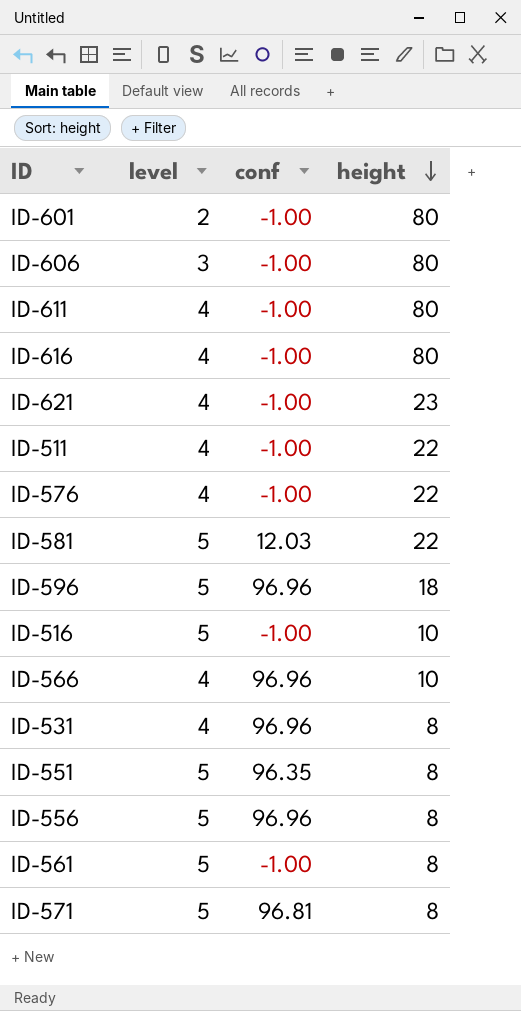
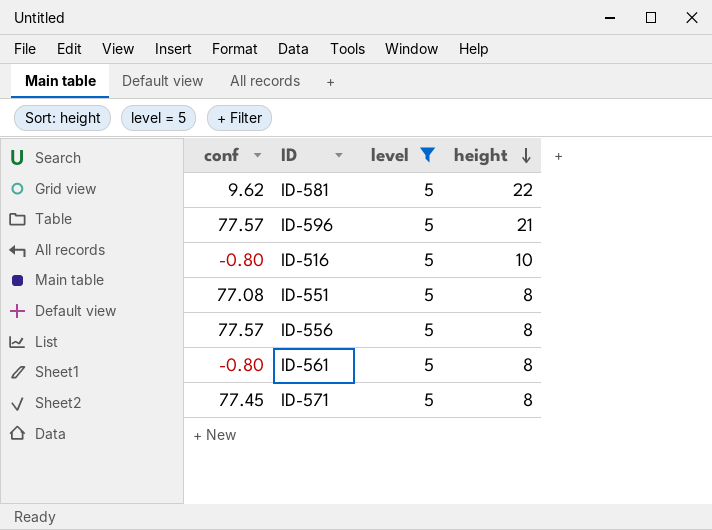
filter: none -> level = 5
column conf | position: 3 -> 1
ID-581 | conf: 12.03 -> 9.62
ID-596 | conf: 96.96 -> 77.57
ID-596 | height: 18 -> 21
ID-516 | conf: -1.00 -> -0.80
ID-551 | conf: 96.35 -> 77.08
ID-556 | conf: 96.96 -> 77.57
ID-561 | conf: -1.00 -> -0.80
ID-571 | conf: 96.81 -> 77.45

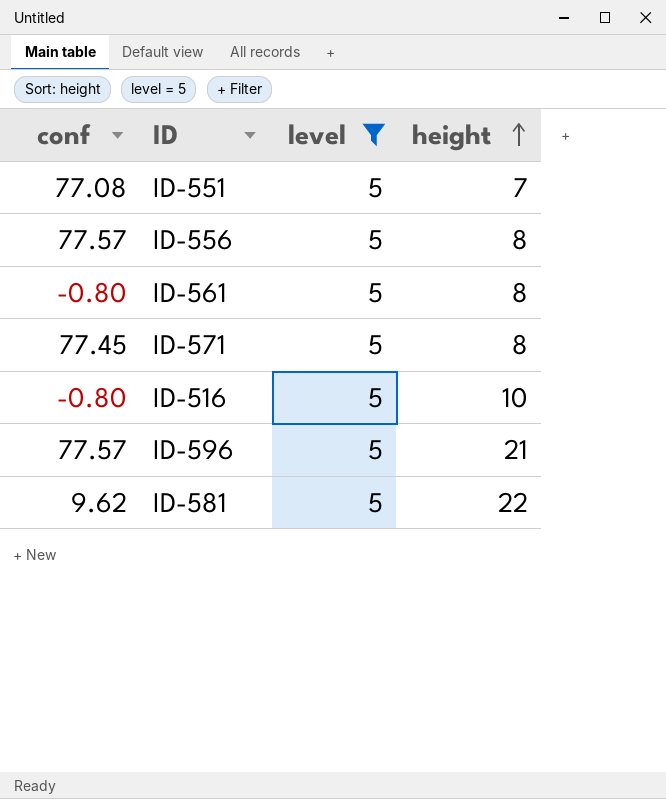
row order: height descending -> height ascending
ID-551 | height: 8 -> 7

